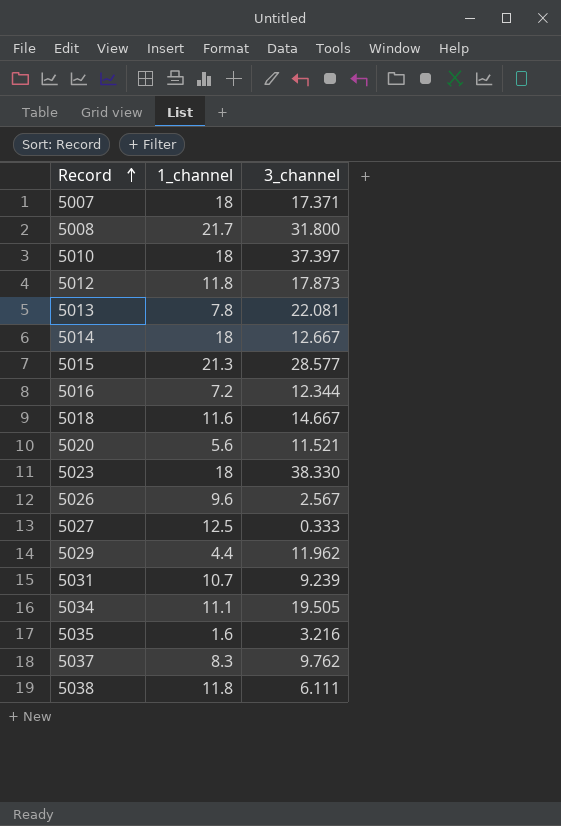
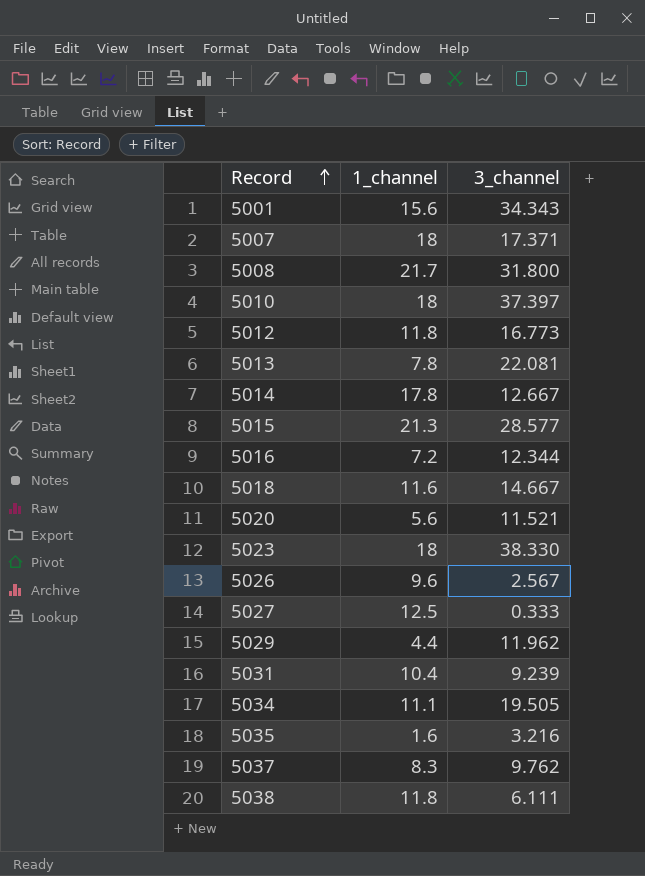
row 5001: none -> 15.6 | 34.343
5012 | 3_channel: 17.873 -> 16.773
5014 | 1_channel: 18 -> 17.8
5031 | 1_channel: 10.7 -> 10.4

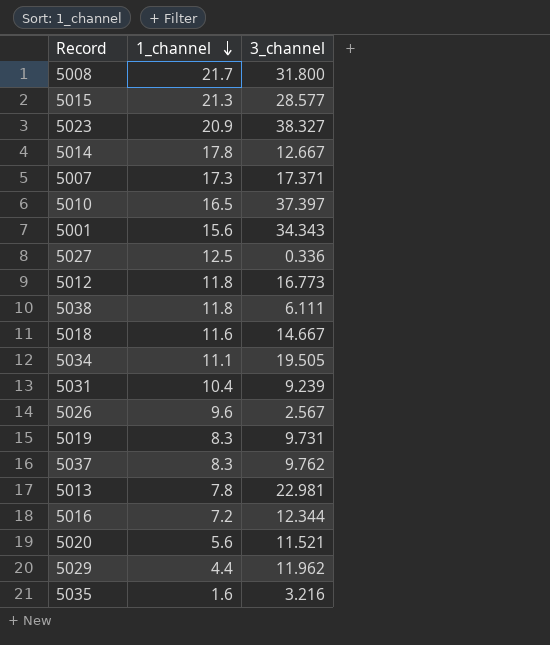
row order: Record ascending -> 1_channel descending
5023 | 1_channel: 18 -> 20.9
5023 | 3_channel: 38.330 -> 38.327
5007 | 1_channel: 18 -> 17.3
5010 | 1_channel: 18 -> 16.5
5027 | 3_channel: 0.333 -> 0.336
row 5019: none -> 8.3 | 9.731
5013 | 3_channel: 22.081 -> 22.981

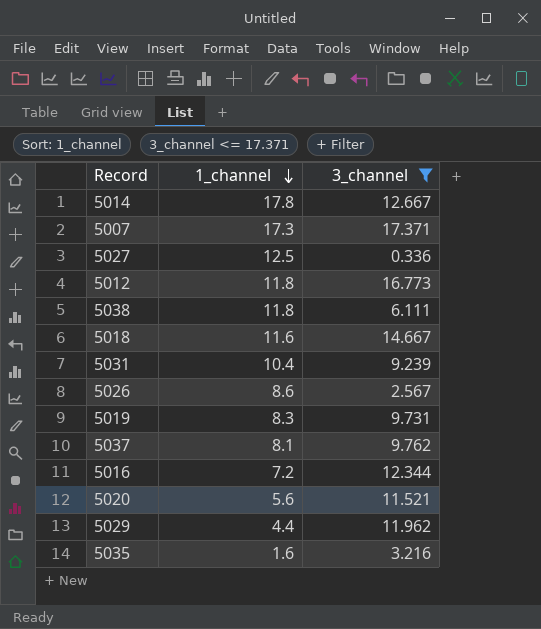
filter: none -> 3_channel <= 17.371
5026 | 1_channel: 9.6 -> 8.6
5037 | 1_channel: 8.3 -> 8.1

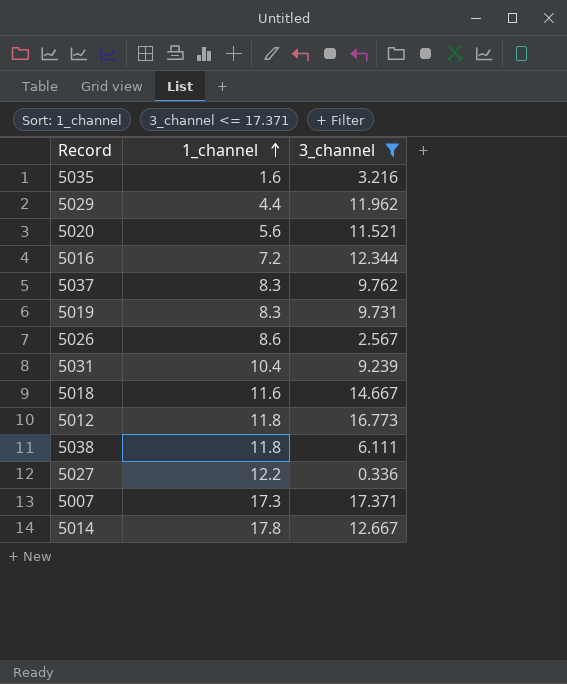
row order: 1_channel descending -> 1_channel ascending
5037 | 1_channel: 8.1 -> 8.3
5027 | 1_channel: 12.5 -> 12.2

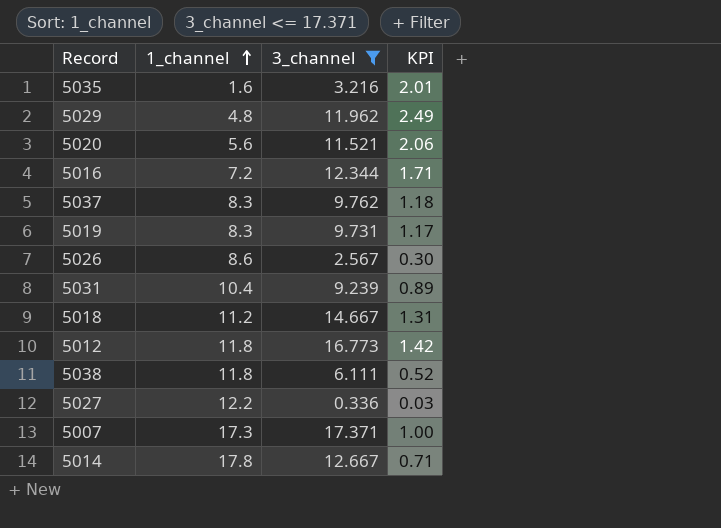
column KPI | formula: none -> [3_channel] / [1_channel]
5029 | 1_channel: 4.4 -> 4.8
5018 | 1_channel: 11.6 -> 11.2

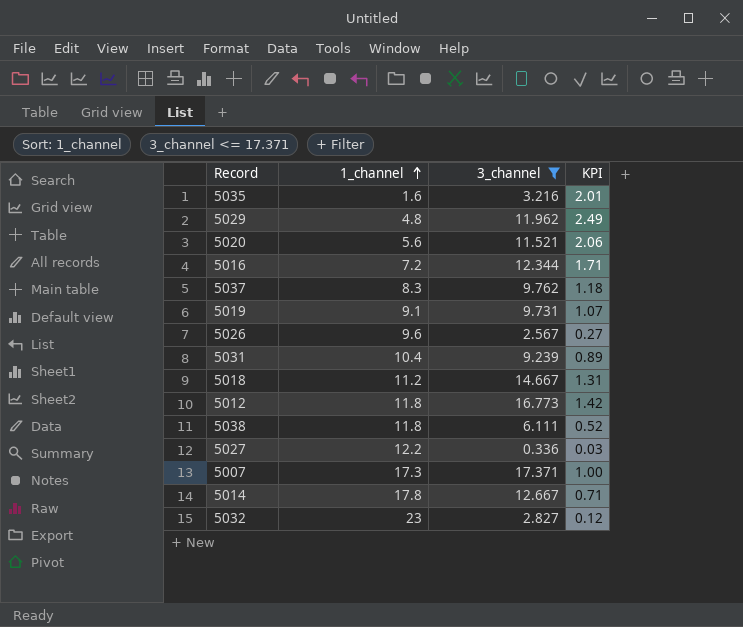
5019 | 1_channel: 8.3 -> 9.1
5019 | KPI: 1.17 -> 1.07
5026 | 1_channel: 8.6 -> 9.6
5026 | KPI: 0.30 -> 0.27
row 5032: none -> 23 | 2.827 | 0.12

